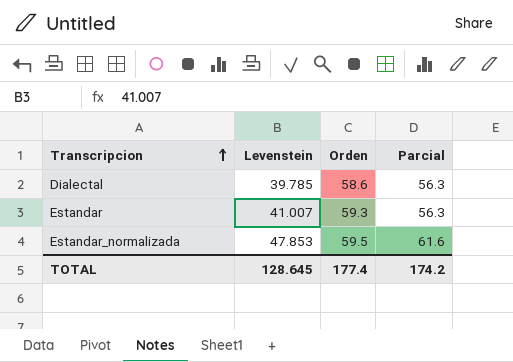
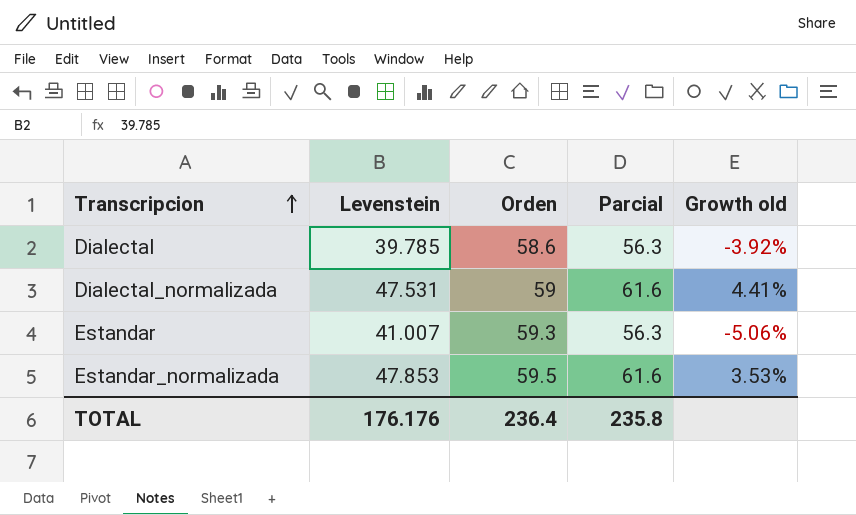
column Growth old | formula: none -> ([Parcial] - [Orden]) / [Orden]
row Dialectal_normalizada: none -> 47.531 | 59 | 61.6 | 4.41%
TOTAL | Levenstein: 128.645 -> 176.176
TOTAL | Orden: 177.4 -> 236.4
TOTAL | Parcial: 174.2 -> 235.8

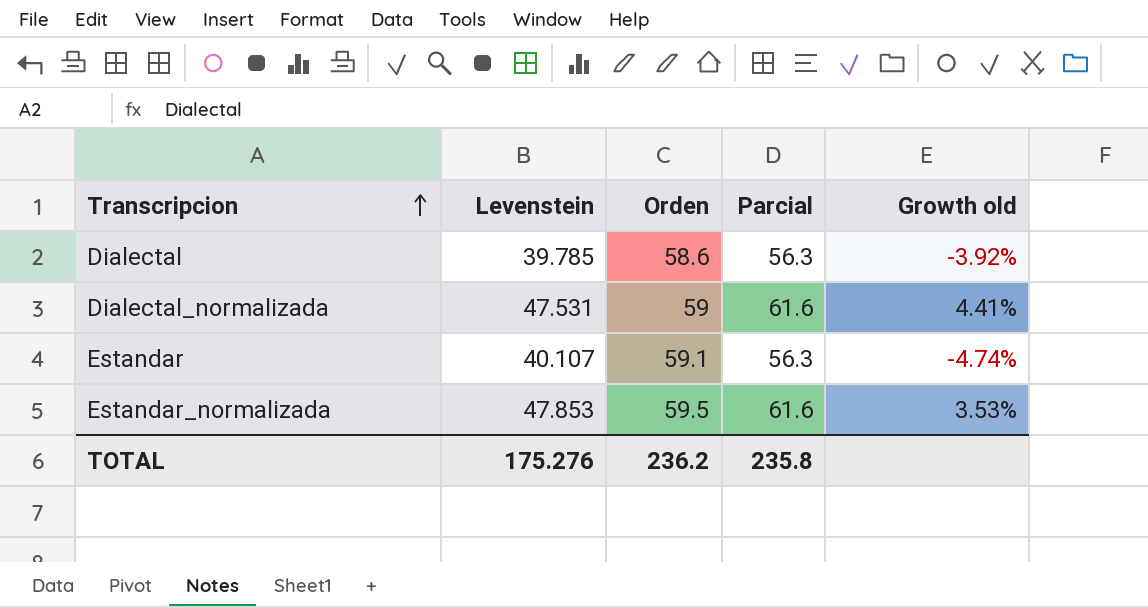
Estandar | Levenstein: 41.007 -> 40.107
Estandar | Orden: 59.3 -> 59.1
Estandar | Growth old: -5.06% -> -4.74%
TOTAL | Levenstein: 176.176 -> 175.276
TOTAL | Orden: 236.4 -> 236.2

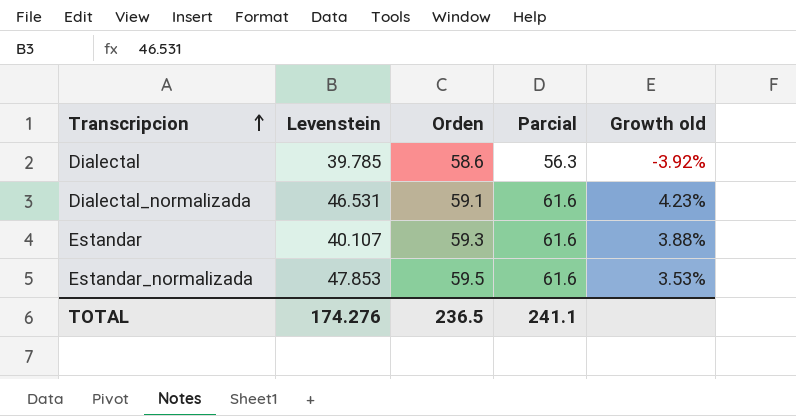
Dialectal_normalizada | Levenstein: 47.531 -> 46.531
Dialectal_normalizada | Orden: 59 -> 59.1
Dialectal_normalizada | Growth old: 4.41% -> 4.23%
Estandar | Orden: 59.1 -> 59.3
Estandar | Parcial: 56.3 -> 61.6
Estandar | Growth old: -4.74% -> 3.88%
TOTAL | Levenstein: 175.276 -> 174.276
TOTAL | Orden: 236.2 -> 236.5
TOTAL | Parcial: 235.8 -> 241.1

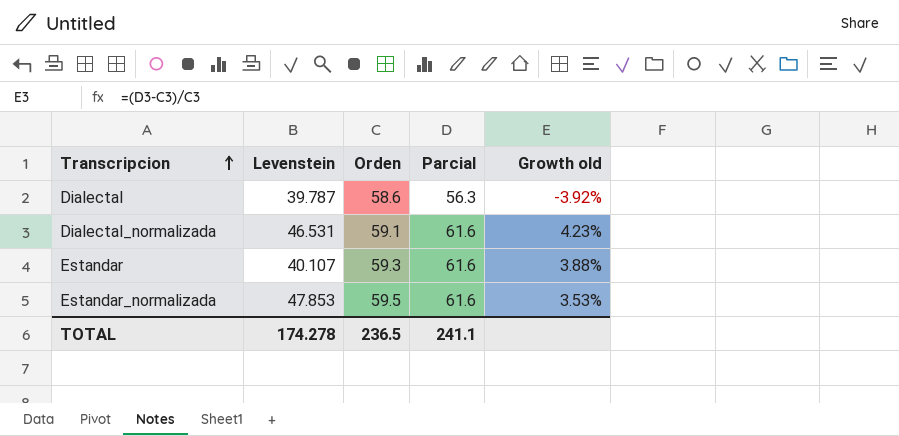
Dialectal | Levenstein: 39.785 -> 39.787
TOTAL | Levenstein: 174.276 -> 174.278

